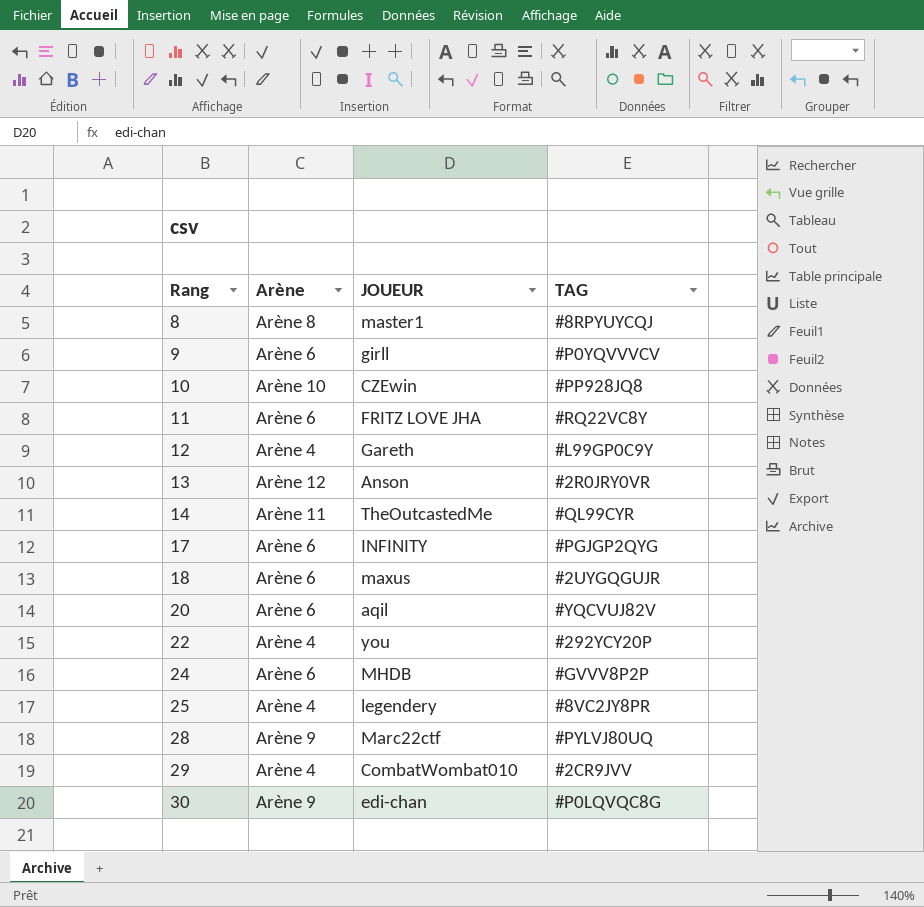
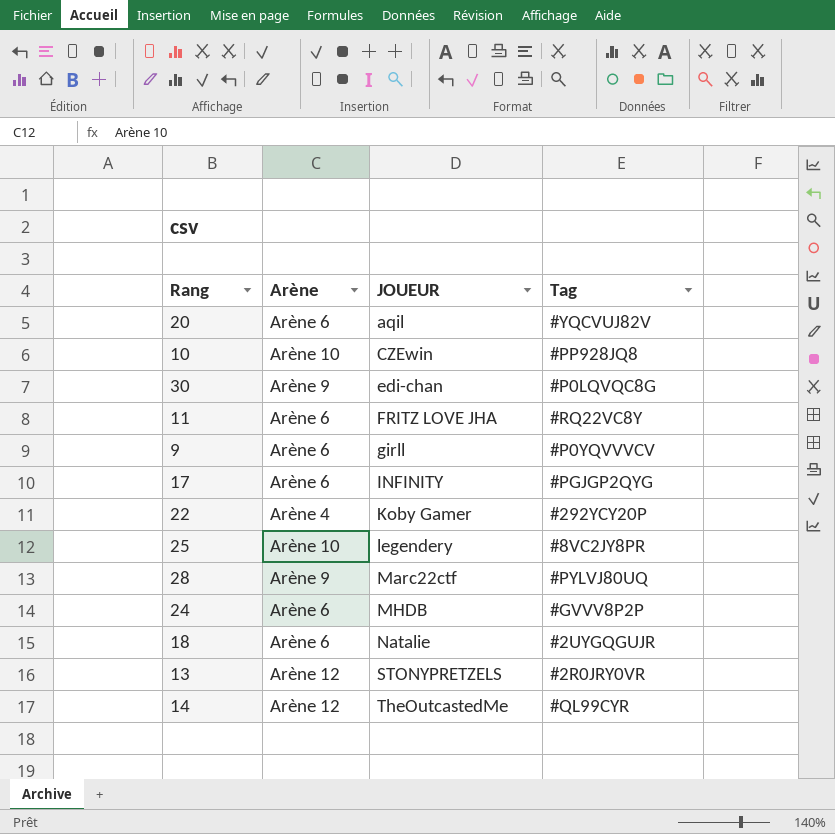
row order: Rang ascending -> JOUEUR ascending
column name: TAG -> Tag
row 8: Arène 8 | master1 | #8RPYUYCQJ -> none
row 12: Arène 4 | Gareth | #L99GP0C9Y -> none
row 29: Arène 4 | CombatWombat010 | #2CR9JVV -> none
22 | JOUEUR: you -> Koby Gamer
25 | Arène: Arène 4 -> Arène 10
18 | JOUEUR: maxus -> Natalie
13 | JOUEUR: Anson -> STONYPRETZELS
14 | Arène: Arène 11 -> Arène 12

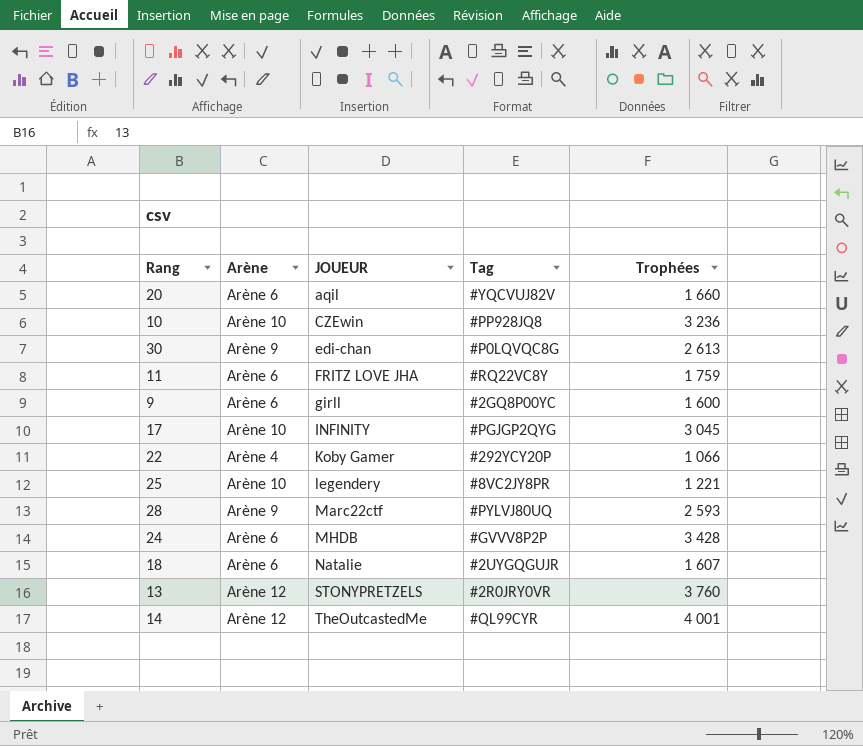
column Trophées | position: none -> 5
9 | Tag: #P0YQVVVCV -> #2GQ8P00YC
17 | Arène: Arène 6 -> Arène 10

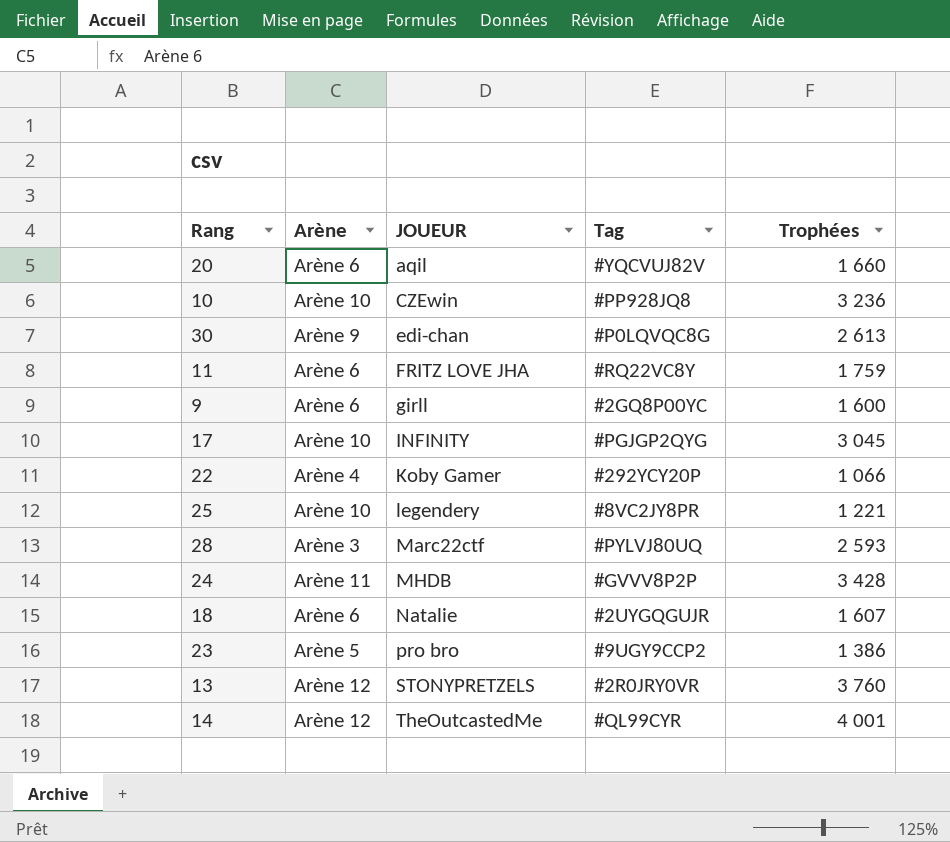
28 | Arène: Arène 9 -> Arène 3
24 | Arène: Arène 6 -> Arène 11
row 23: none -> Arène 5 | pro bro | #9UGY9CCP2 | 1 386

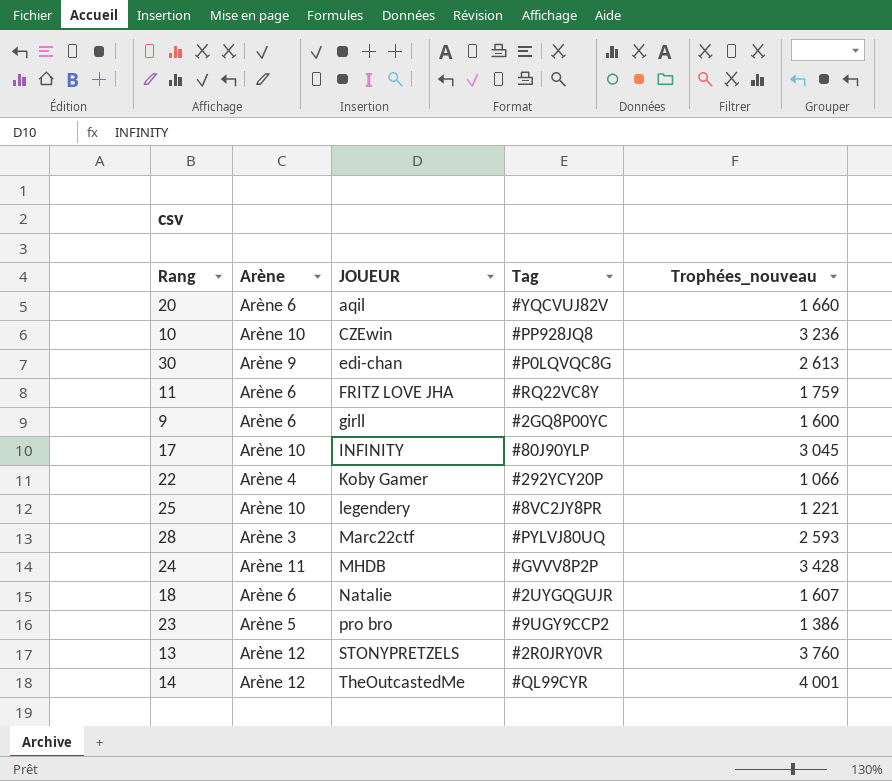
column name: Trophées -> Trophées_nouveau
17 | Tag: #PGJGP2QYG -> #80J90YLP

